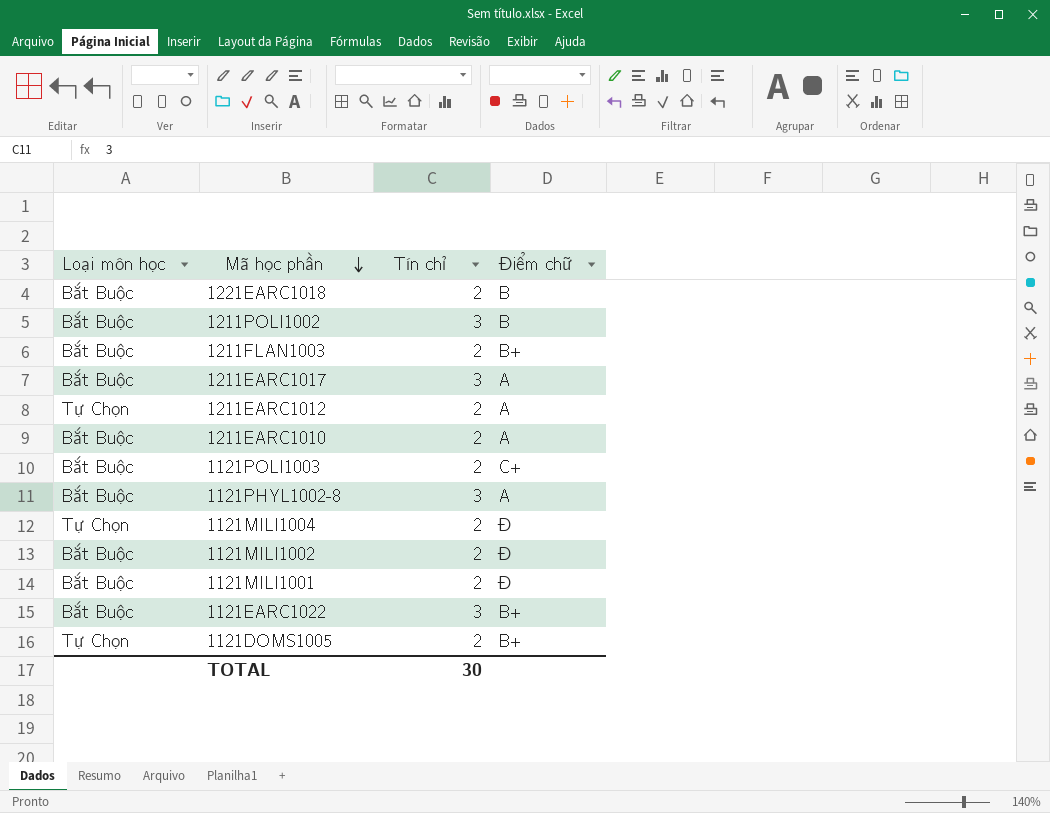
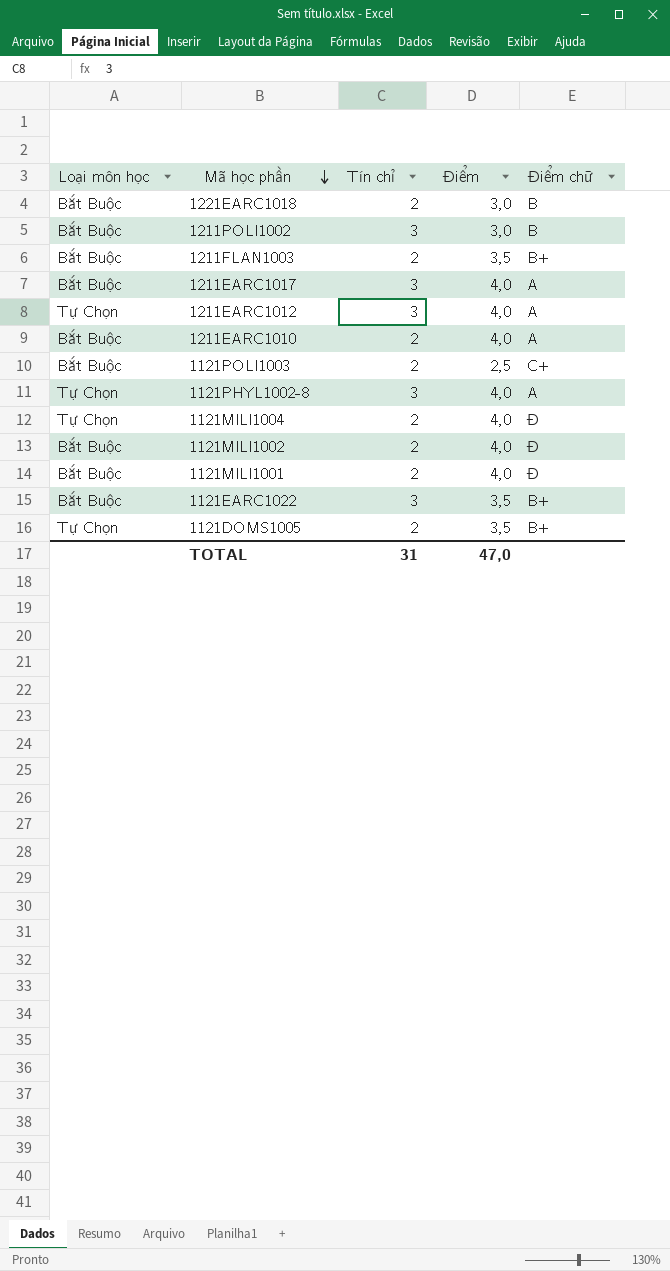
column Điểm | position: none -> 4
1211EARC1012 | Tín chỉ: 2 -> 3
1121PHYL1002-8 | Loại môn học: Bắt Buộc -> Tự Chọn
TOTAL | Tín chỉ: 30 -> 31

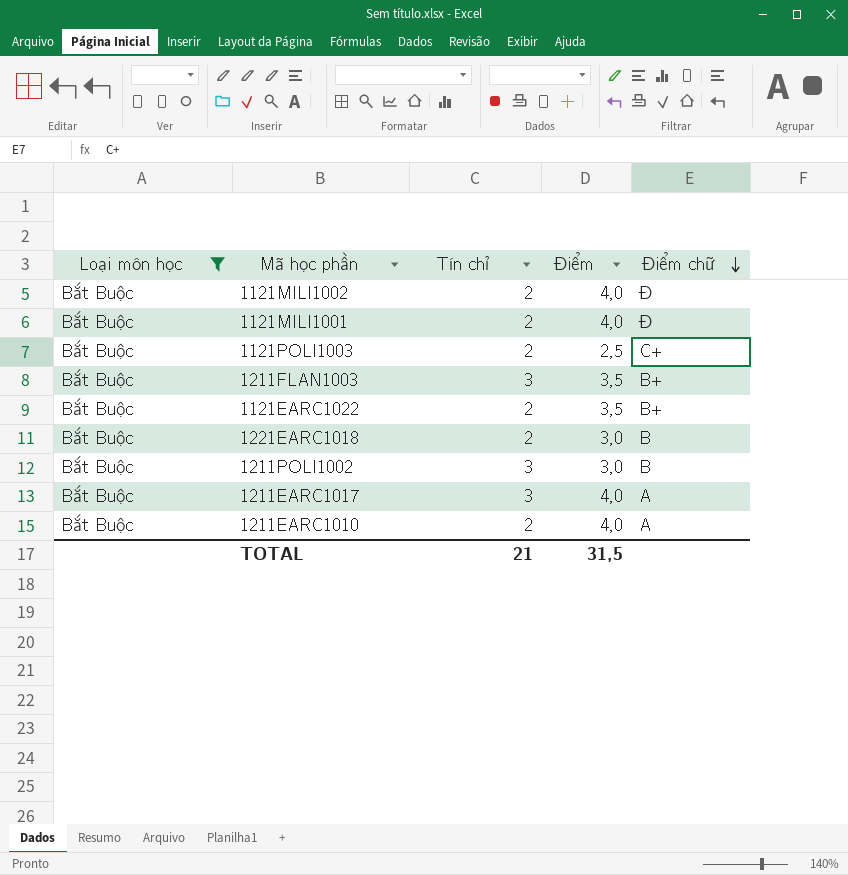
filter: none -> Loại môn học = Bắt Buộc
row order: Mã học phần descending -> Điểm chữ descending
1211FLAN1003 | Tín chỉ: 2 -> 3
1121EARC1022 | Tín chỉ: 3 -> 2
TOTAL | Tín chỉ: 31 -> 21
TOTAL | Điểm: 47,0 -> 31,5

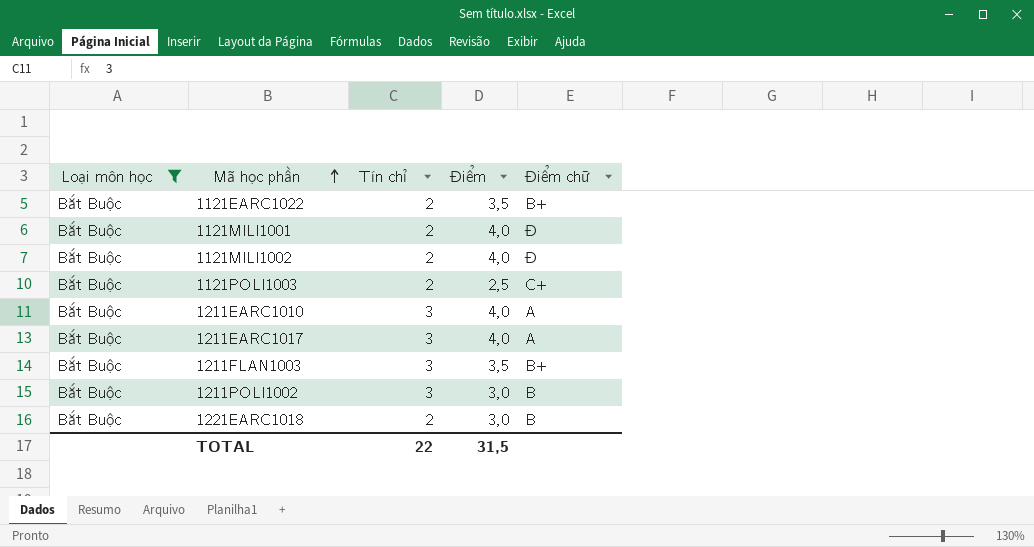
row order: Điểm chữ descending -> Mã học phần ascending
1211EARC1010 | Tín chỉ: 2 -> 3
TOTAL | Tín chỉ: 21 -> 22

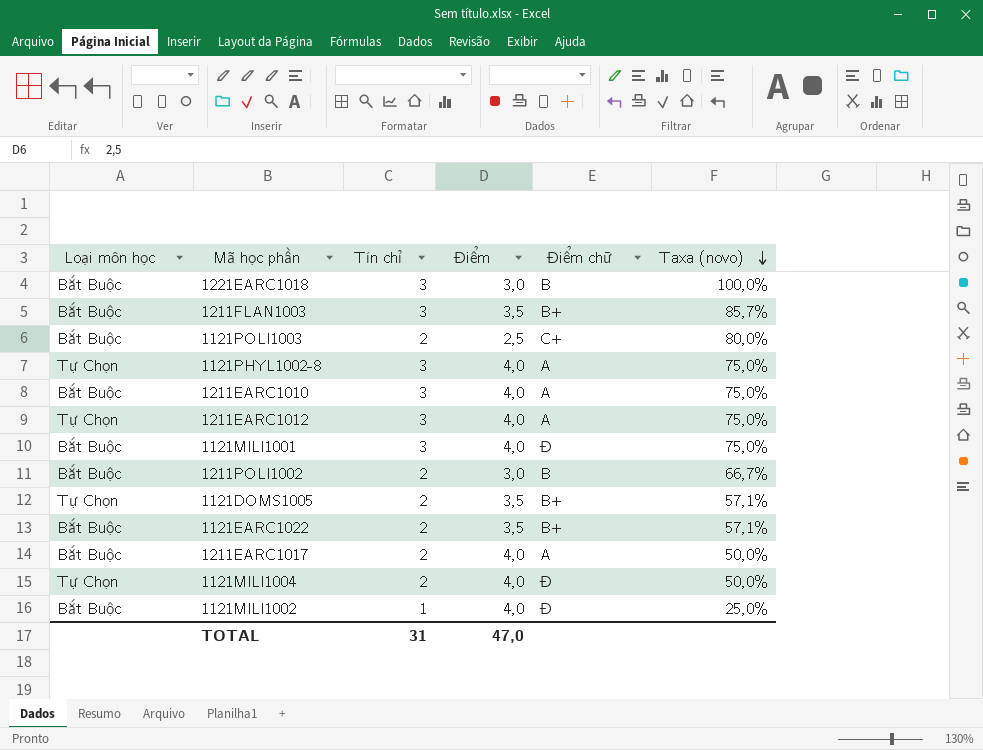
filter: Loại môn học = Bắt Buộc -> none
row order: Mã học phần ascending -> Taxa (novo) descending
column Taxa (novo) | formula: none -> [Tín chỉ] / [Điểm]
1221EARC1018 | Tín chỉ: 2 -> 3
1121MILI1001 | Tín chỉ: 2 -> 3
1211POLI1002 | Tín chỉ: 3 -> 2
1211EARC1017 | Tín chỉ: 3 -> 2
1121MILI1002 | Tín chỉ: 2 -> 1
TOTAL | Tín chỉ: 22 -> 31
TOTAL | Điểm: 31,5 -> 47,0

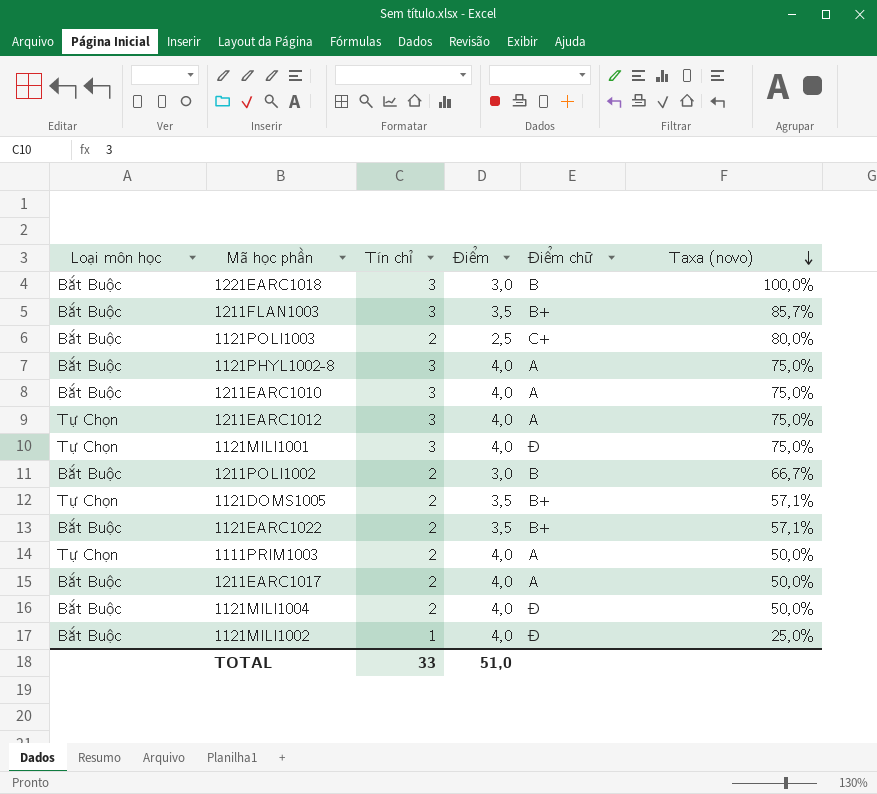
1121PHYL1002-8 | Loại môn học: Tự Chọn -> Bắt Buộc
1121MILI1001 | Loại môn học: Bắt Buộc -> Tự Chọn
row 1111PRIM1003: none -> Tự Chọn | 2 | 4,0 | A | 50,0%
1121MILI1004 | Loại môn học: Tự Chọn -> Bắt Buộc
TOTAL | Tín chỉ: 31 -> 33
TOTAL | Điểm: 47,0 -> 51,0

